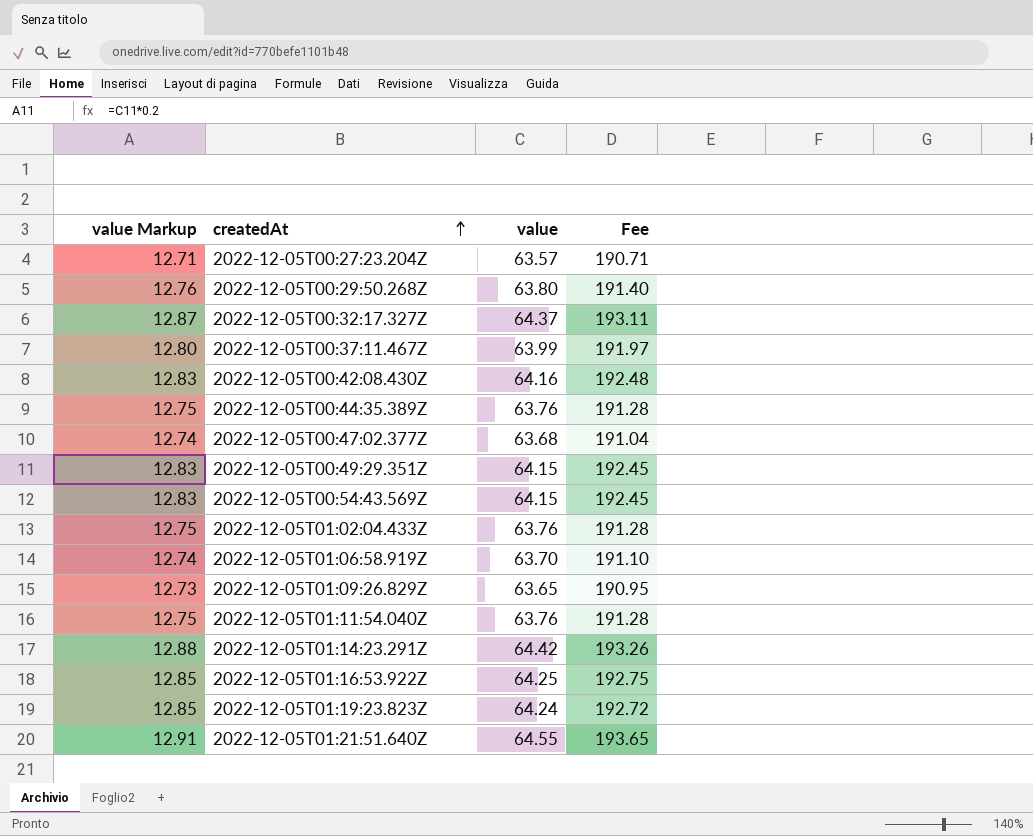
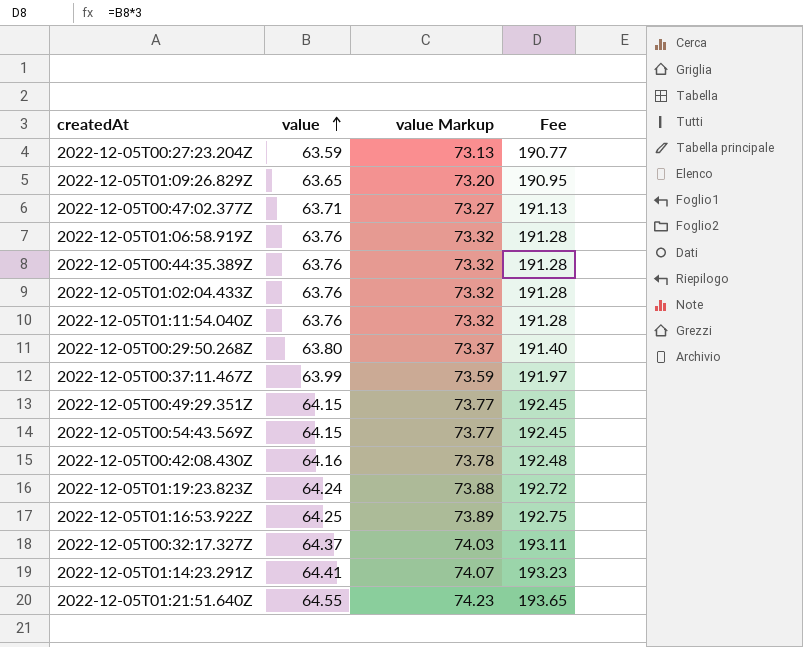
row order: createdAt ascending -> value ascending
column value Markup | formula: [value] * 0.2 -> [value] * 1.15
column value Markup | position: 1 -> 3
2022-12-05T00:27:23.204Z | value: 63.57 -> 63.59
2022-12-05T00:27:23.204Z | Fee: 190.71 -> 190.77
2022-12-05T00:47:02.377Z | value: 63.68 -> 63.71
2022-12-05T00:47:02.377Z | Fee: 191.04 -> 191.13
2022-12-05T01:06:58.919Z | value: 63.70 -> 63.76
2022-12-05T01:06:58.919Z | Fee: 191.10 -> 191.28
2022-12-05T01:14:23.291Z | value: 64.42 -> 64.41
2022-12-05T01:14:23.291Z | Fee: 193.26 -> 193.23

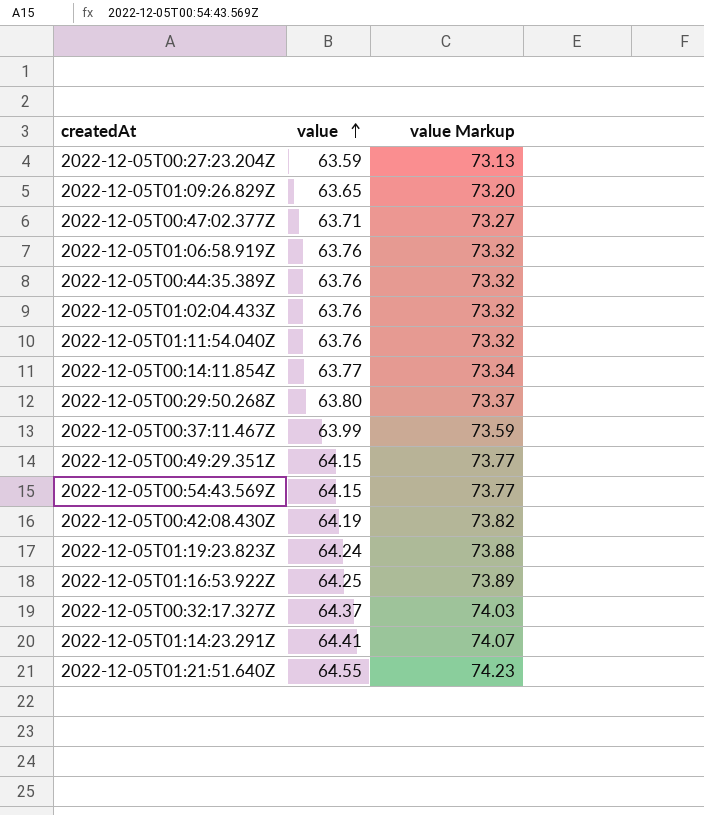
column Fee | formula: [value] * 3 -> none
row 2022-12-05T00:14:11.854Z: none -> 63.77 | 73.34
2022-12-05T00:42:08.430Z | value: 64.16 -> 64.19
2022-12-05T00:42:08.430Z | value Markup: 73.78 -> 73.82

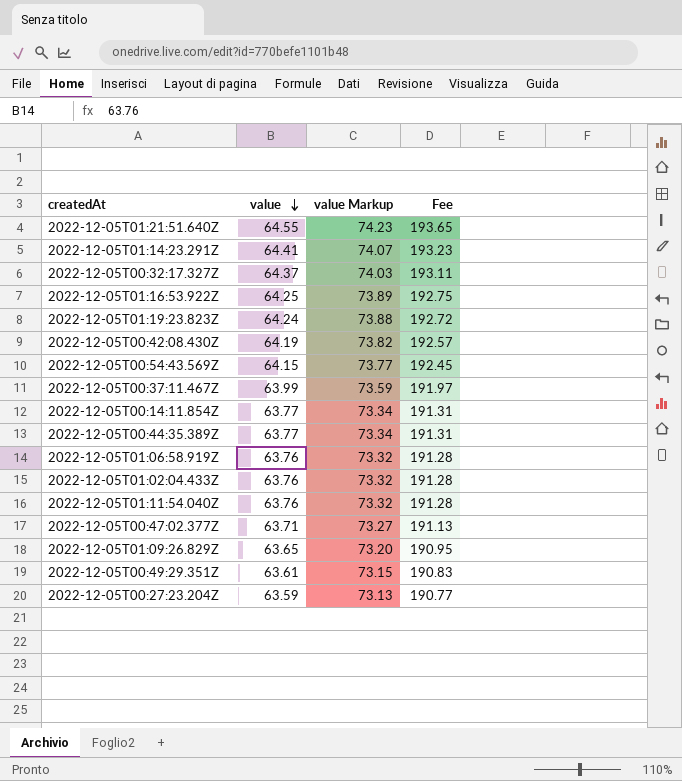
row order: value ascending -> value descending
column Fee | formula: none -> [value] * 3
row 2022-12-05T00:29:50.268Z: 63.80 | 73.37 -> none
2022-12-05T00:44:35.389Z | value: 63.76 -> 63.77
2022-12-05T00:44:35.389Z | value Markup: 73.32 -> 73.34
2022-12-05T00:49:29.351Z | value: 64.15 -> 63.61
2022-12-05T00:49:29.351Z | value Markup: 73.77 -> 73.15

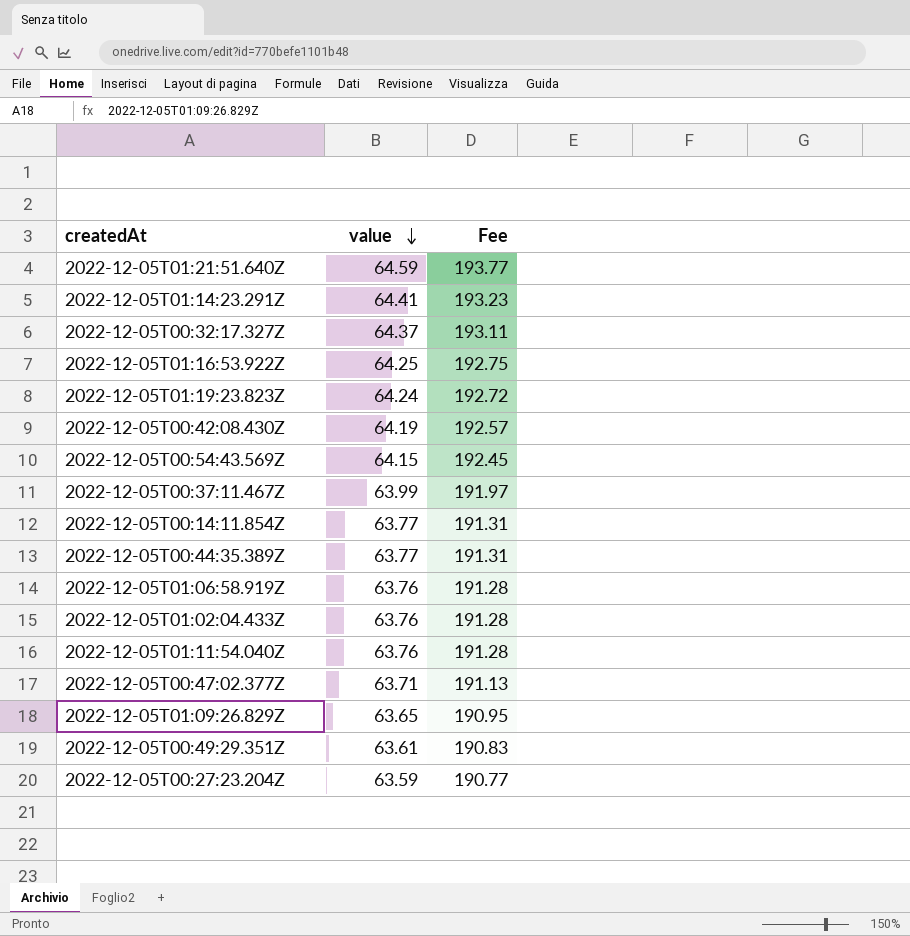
column value Markup | formula: [value] * 1.15 -> none
2022-12-05T01:21:51.640Z | value: 64.55 -> 64.59
2022-12-05T01:21:51.640Z | Fee: 193.65 -> 193.77

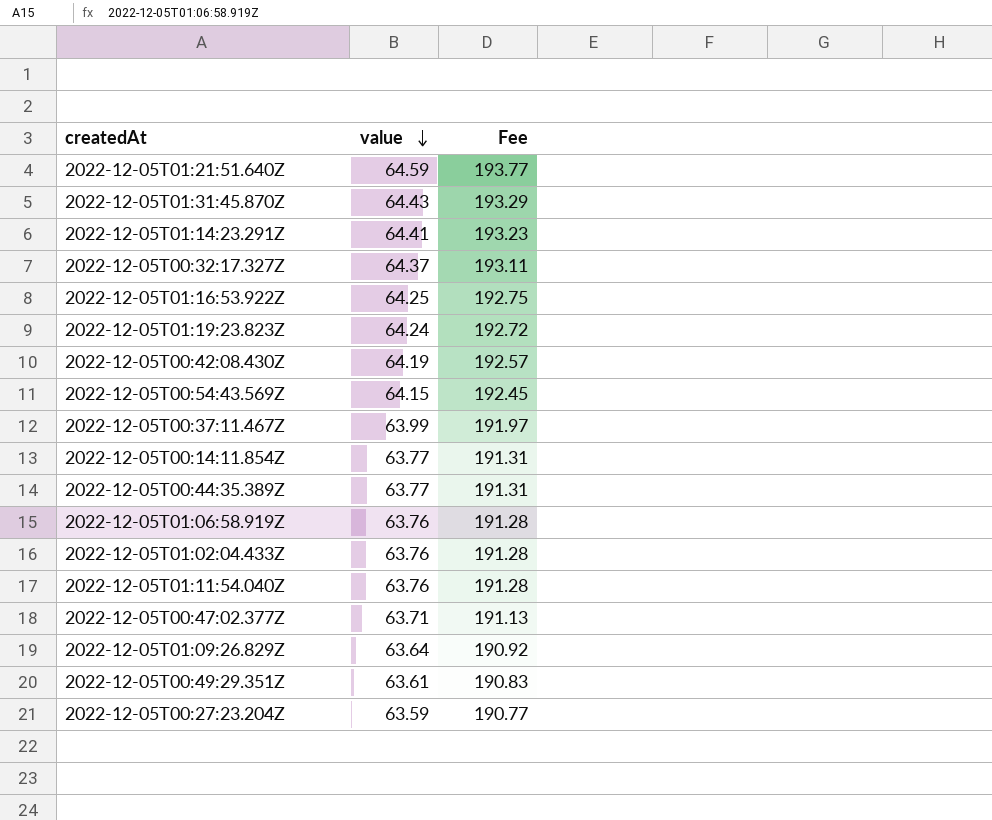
row 2022-12-05T01:31:45.870Z: none -> 64.43 | 193.29
2022-12-05T01:09:26.829Z | value: 63.65 -> 63.64
2022-12-05T01:09:26.829Z | Fee: 190.95 -> 190.92

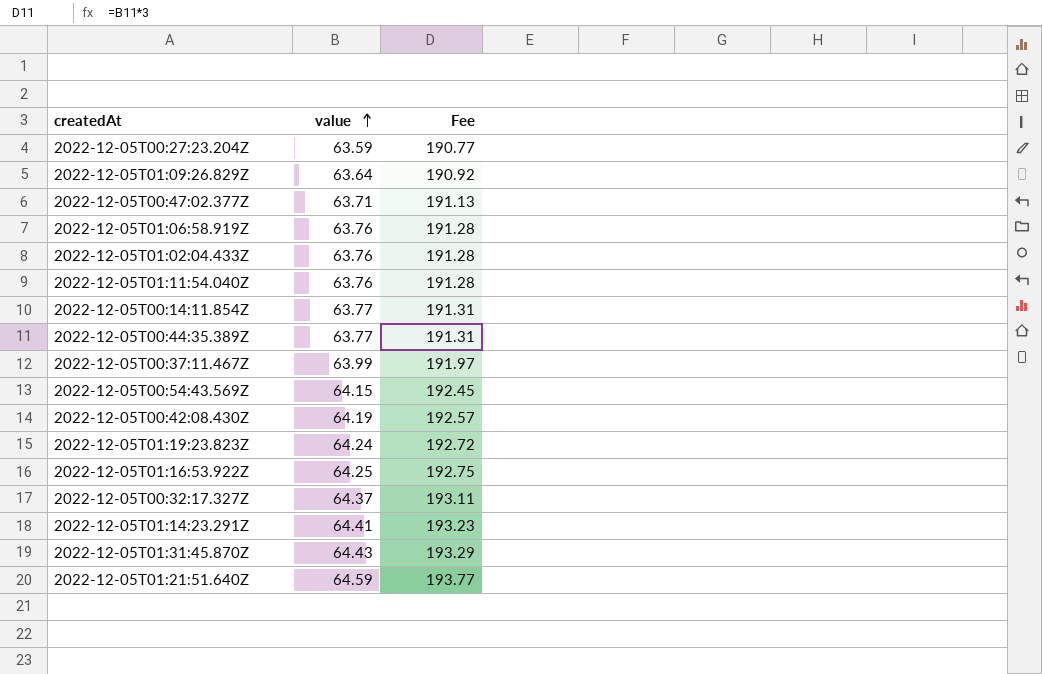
row order: value descending -> value ascending
row 2022-12-05T00:49:29.351Z: 63.61 | 190.83 -> none

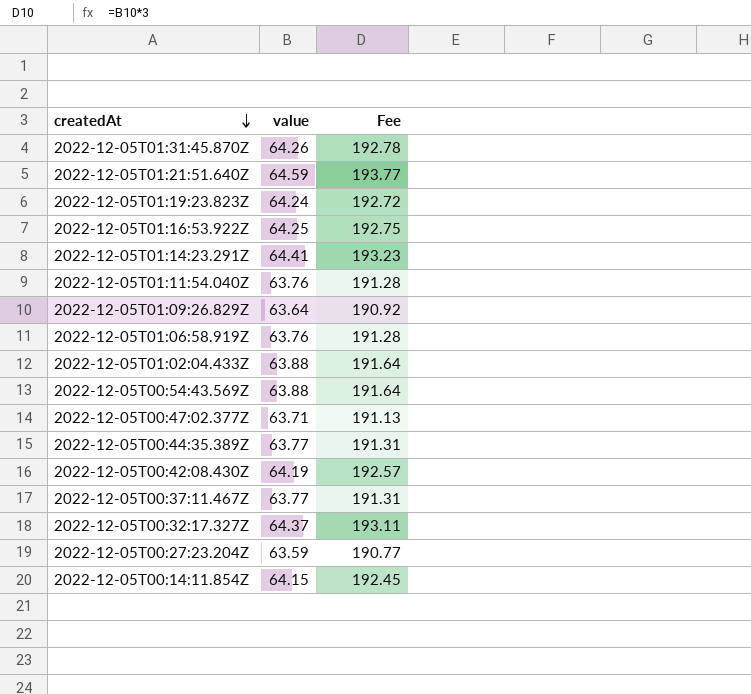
row order: value ascending -> createdAt descending
2022-12-05T01:31:45.870Z | value: 64.43 -> 64.26
2022-12-05T01:31:45.870Z | Fee: 193.29 -> 192.78
2022-12-05T01:02:04.433Z | value: 63.76 -> 63.88
2022-12-05T01:02:04.433Z | Fee: 191.28 -> 191.64
2022-12-05T00:54:43.569Z | value: 64.15 -> 63.88
2022-12-05T00:54:43.569Z | Fee: 192.45 -> 191.64
2022-12-05T00:37:11.467Z | value: 63.99 -> 63.77
2022-12-05T00:37:11.467Z | Fee: 191.97 -> 191.31
2022-12-05T00:14:11.854Z | value: 63.77 -> 64.15
2022-12-05T00:14:11.854Z | Fee: 191.31 -> 192.45

